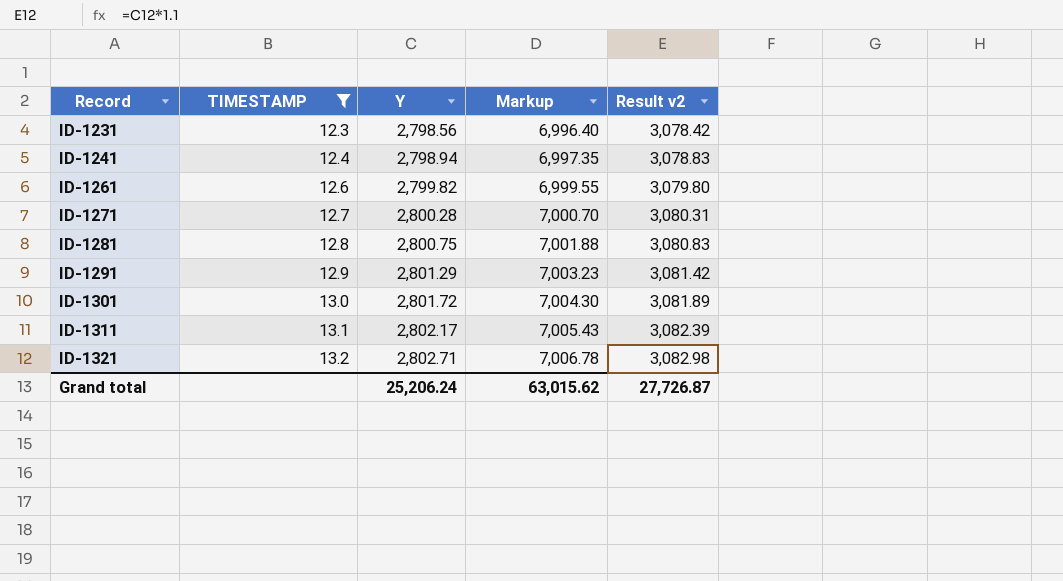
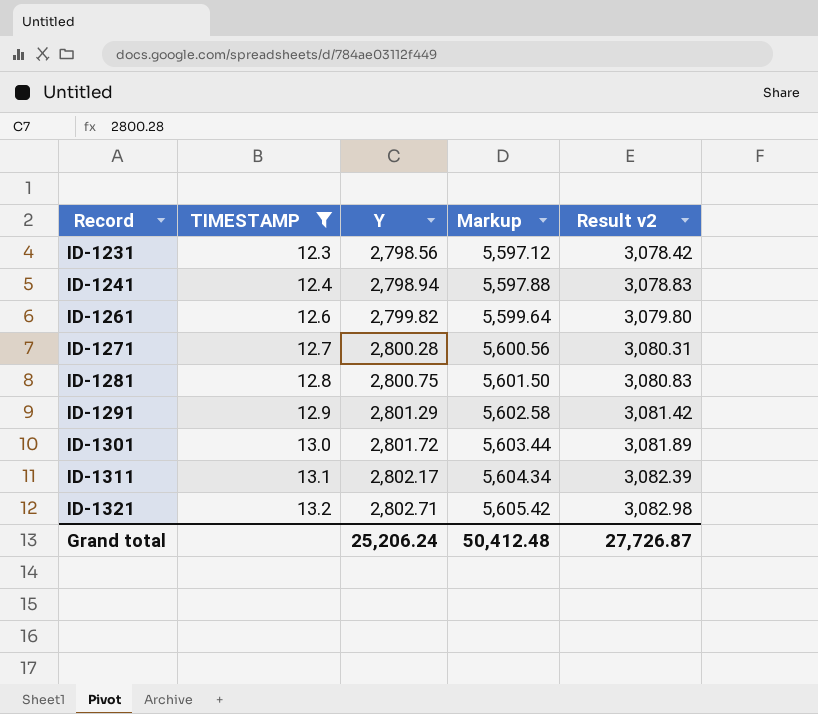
column Markup | formula: [Y] * 2.5 -> [Y] * 2
Grand total | Markup: 63,015.62 -> 50,412.48

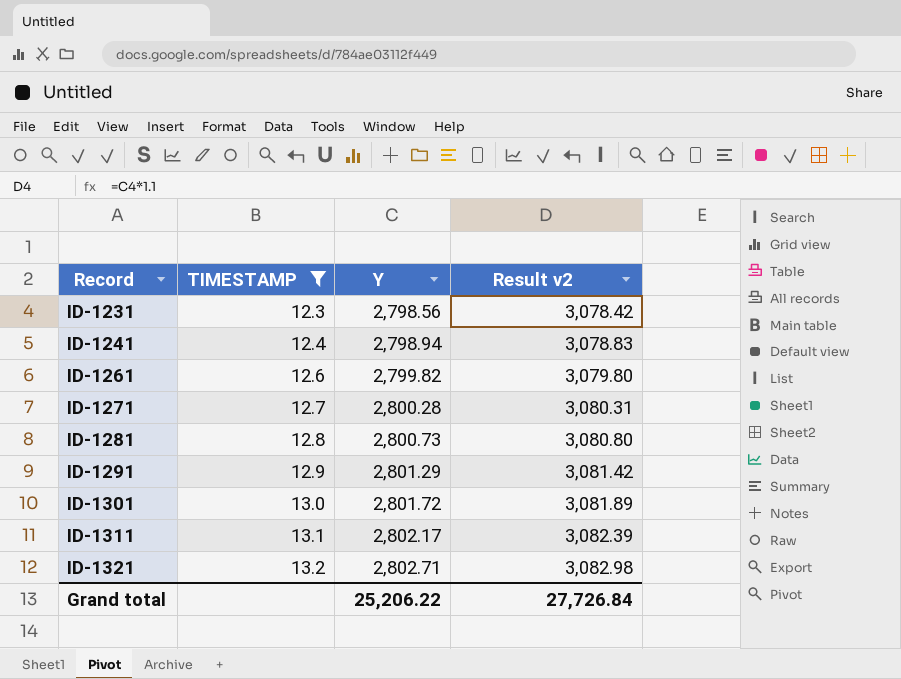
column Markup | formula: [Y] * 2 -> none
ID-1281 | Y: 2,800.75 -> 2,800.73
ID-1281 | Result v2: 3,080.83 -> 3,080.80
Grand total | Y: 25,206.24 -> 25,206.22
Grand total | Result v2: 27,726.87 -> 27,726.84

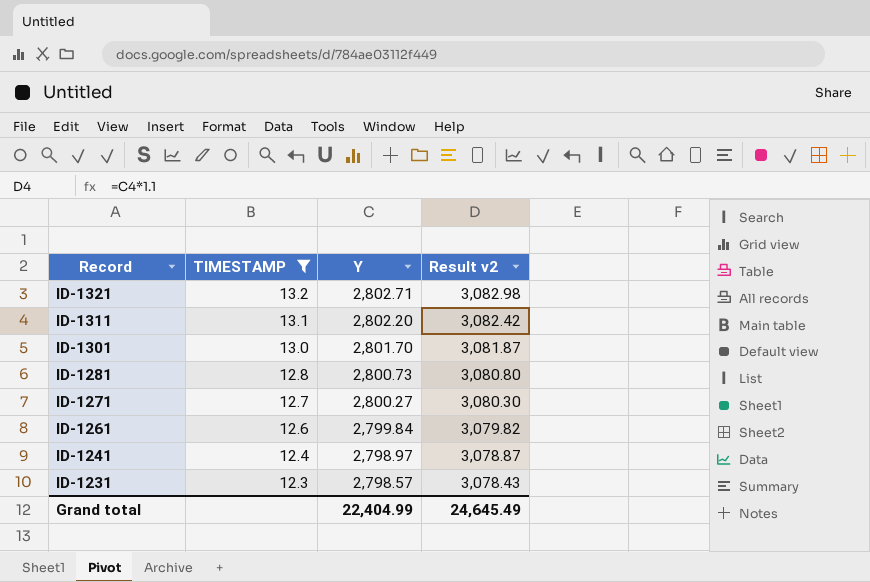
row order: Record ascending -> Record descending
row ID-1291: 12.9 | 2,801.29 | 3,081.42 -> none
ID-1311 | Y: 2,802.17 -> 2,802.20
ID-1311 | Result v2: 3,082.39 -> 3,082.42
ID-1301 | Y: 2,801.72 -> 2,801.70
ID-1301 | Result v2: 3,081.89 -> 3,081.87
ID-1271 | Y: 2,800.28 -> 2,800.27
ID-1271 | Result v2: 3,080.31 -> 3,080.30
ID-1261 | Y: 2,799.82 -> 2,799.84
ID-1261 | Result v2: 3,079.80 -> 3,079.82
ID-1241 | Y: 2,798.94 -> 2,798.97
ID-1241 | Result v2: 3,078.83 -> 3,078.87
ID-1231 | Y: 2,798.56 -> 2,798.57
ID-1231 | Result v2: 3,078.42 -> 3,078.43
Grand total | Y: 25,206.22 -> 22,404.99
Grand total | Result v2: 27,726.84 -> 24,645.49

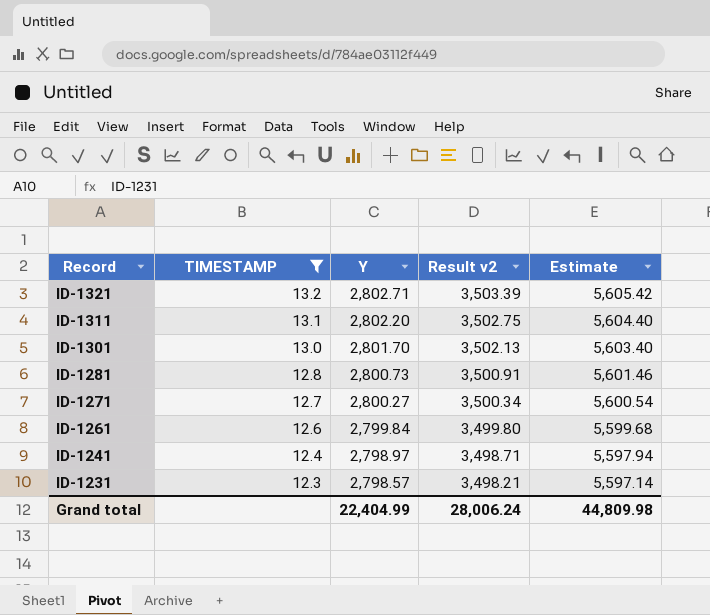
column Result v2 | formula: [Y] * 1.1 -> [Y] * 1.25
column Estimate | formula: none -> [Y] * 2
Grand total | Result v2: 24,645.49 -> 28,006.24

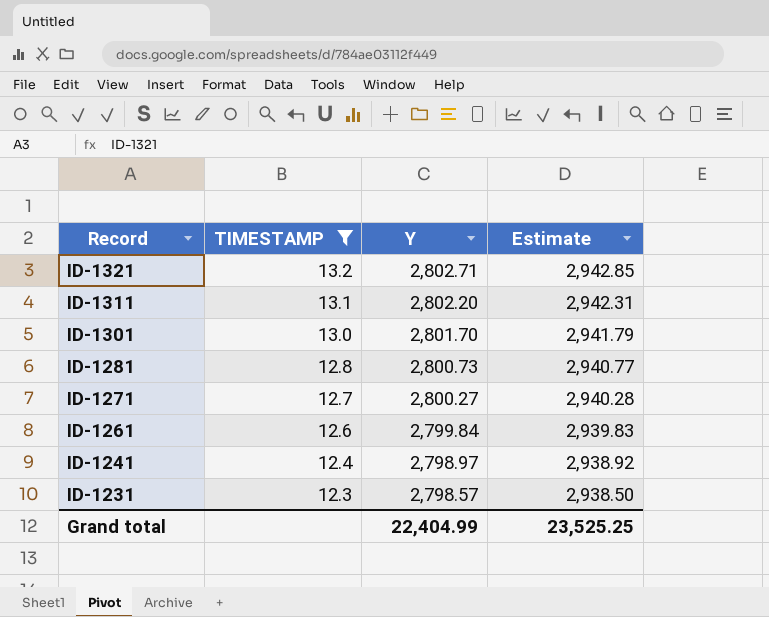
column Result v2 | formula: [Y] * 1.25 -> none
column Estimate | formula: [Y] * 2 -> [Y] * 1.05
Grand total | Estimate: 44,809.98 -> 23,525.25

